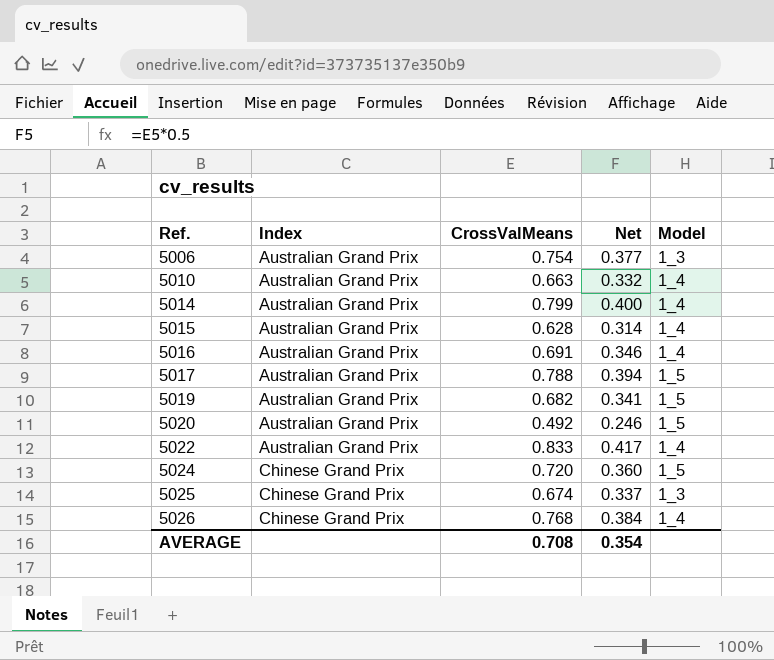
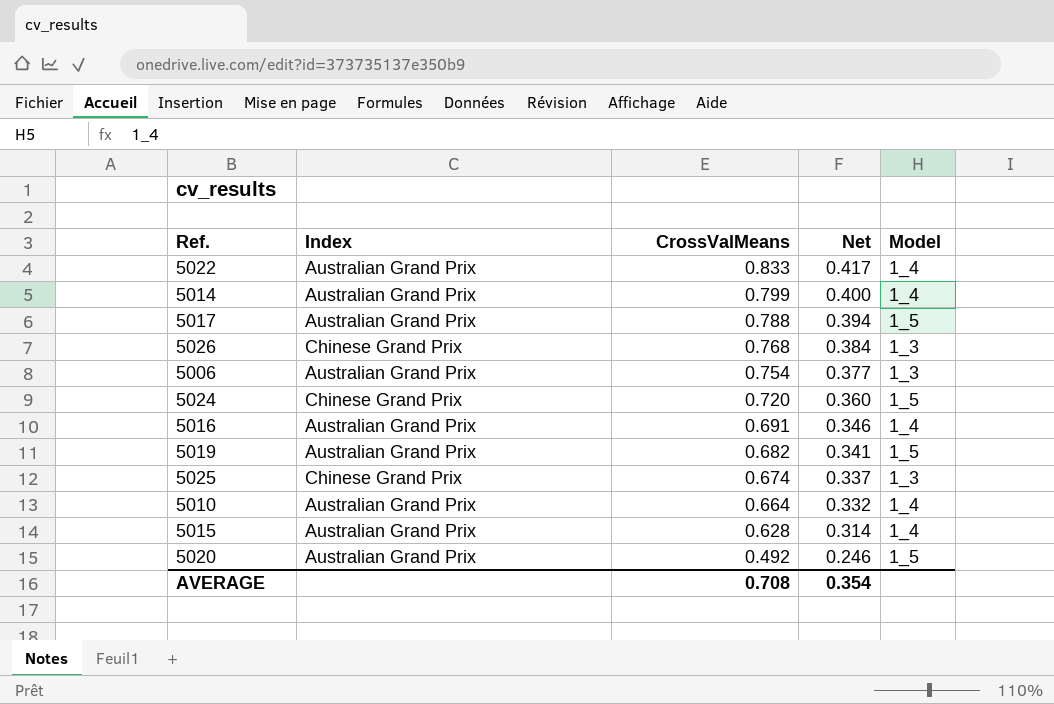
row order: Ref. ascending -> CrossValMeans descending
5026 | Model: 1_4 -> 1_3
5010 | CrossValMeans: 0.663 -> 0.664

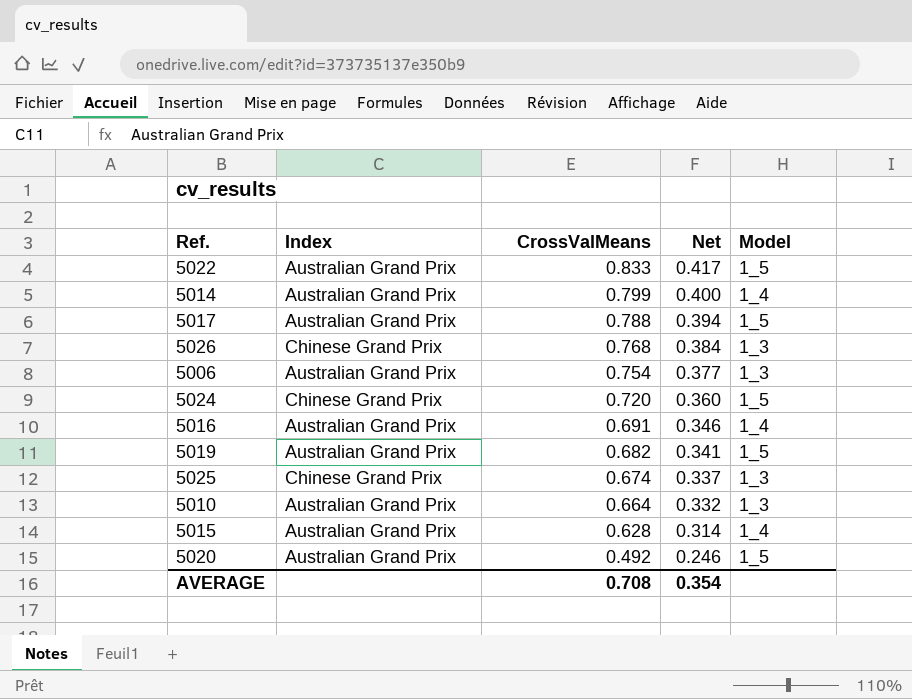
5022 | Model: 1_4 -> 1_5
5010 | Model: 1_4 -> 1_3

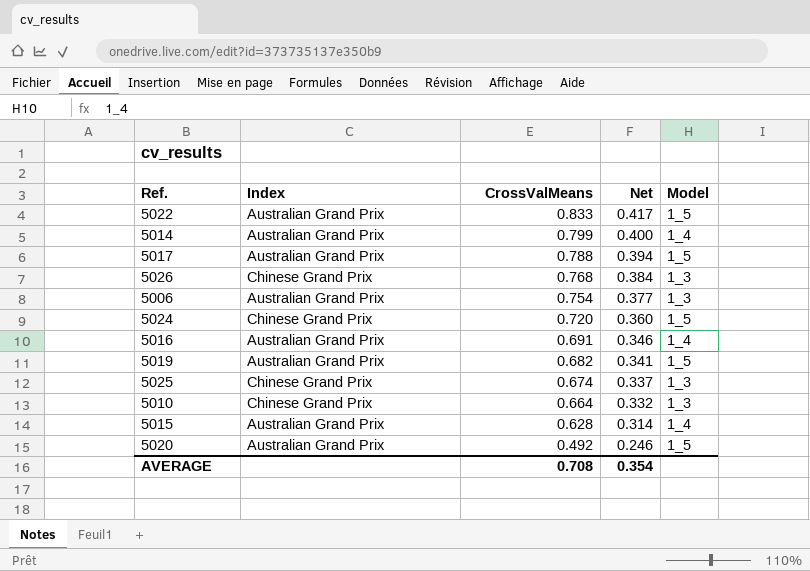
5010 | Index: Australian Grand Prix -> Chinese Grand Prix

